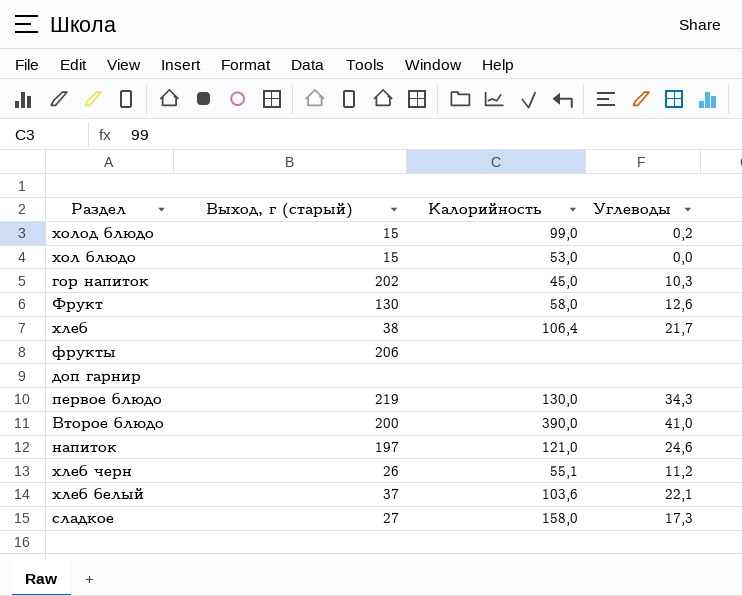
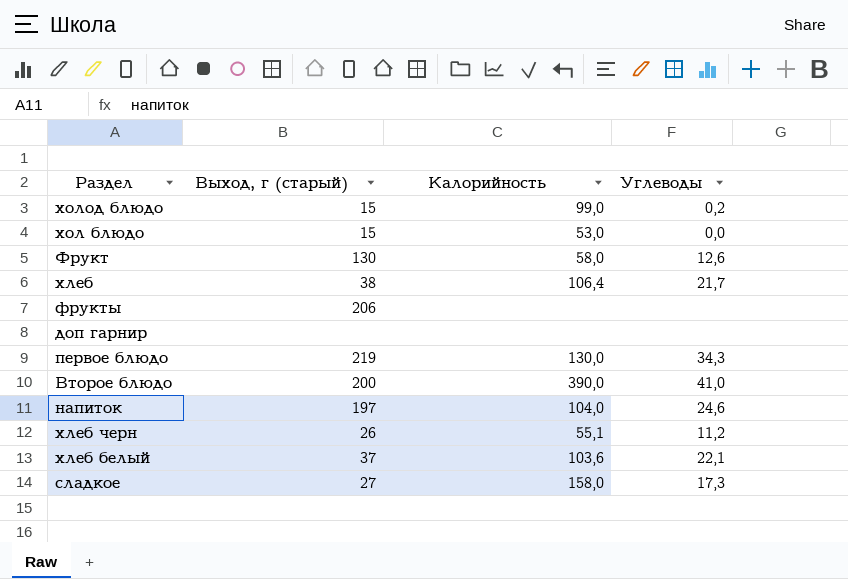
row гор напиток: 202 | 45,0 | 10,3 -> none
напиток | Калорийность: 121,0 -> 104,0

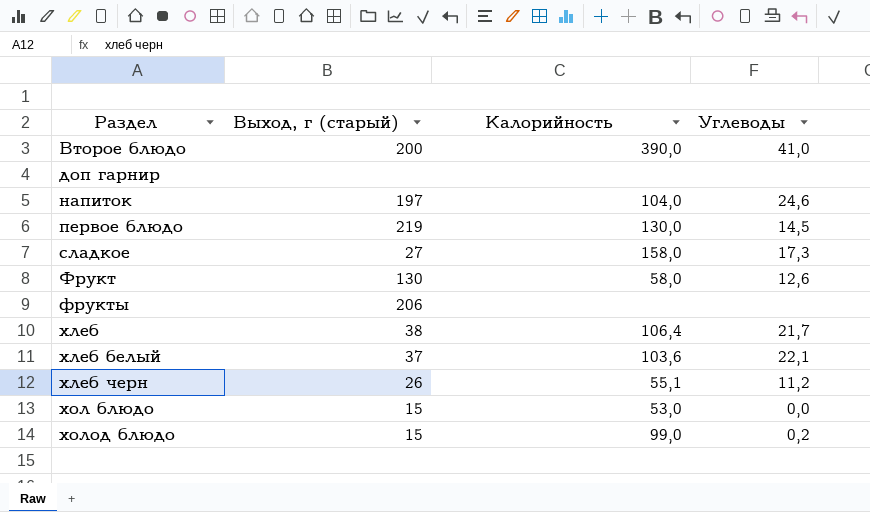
row order: none -> Раздел ascending
первое блюдо | Углеводы: 34,3 -> 14,5

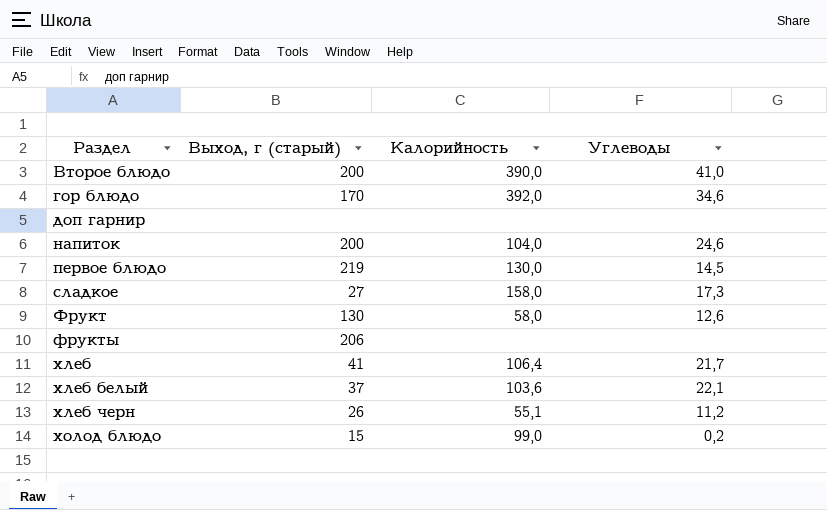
row хол блюдо: 15 | 53,0 | 0,0 -> none
row гор блюдо: none -> 170 | 392,0 | 34,6
напиток | Выход, г (старый): 197 -> 200
хлеб | Выход, г (старый): 38 -> 41

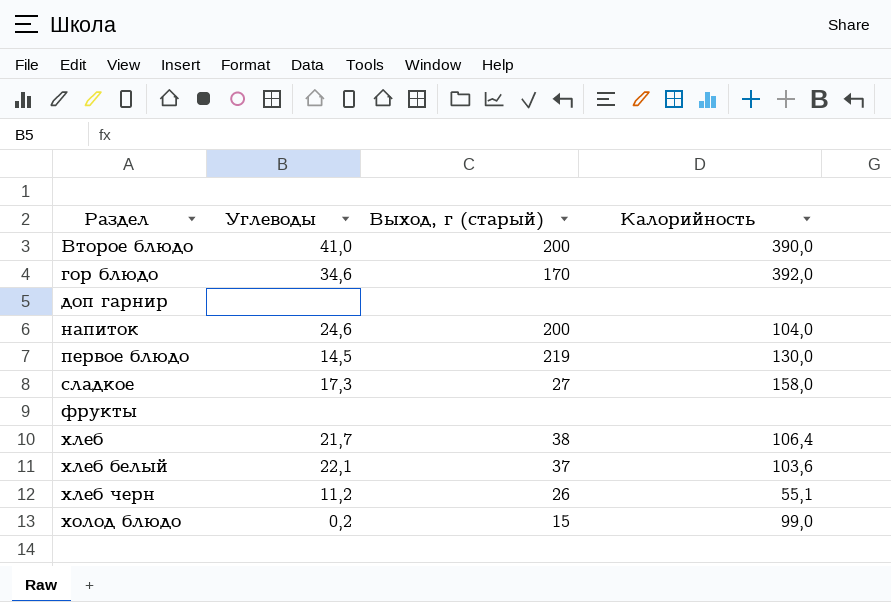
column Углеводы | position: 4 -> 2
row Фрукт: 130 | 58,0 | 12,6 -> none
фрукты | Выход, г (старый): 206 -> none
хлеб | Выход, г (старый): 41 -> 38

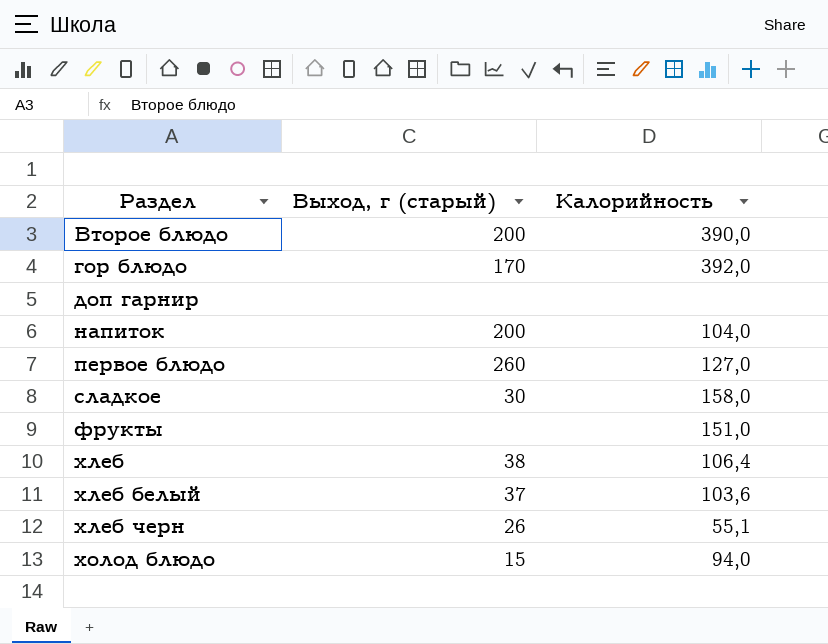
column Углеводы | position: 2 -> none
первое блюдо | Выход, г (старый): 219 -> 260
первое блюдо | Калорийность: 130,0 -> 127,0
сладкое | Выход, г (старый): 27 -> 30
фрукты | Калорийность: none -> 151,0
холод блюдо | Калорийность: 99,0 -> 94,0

